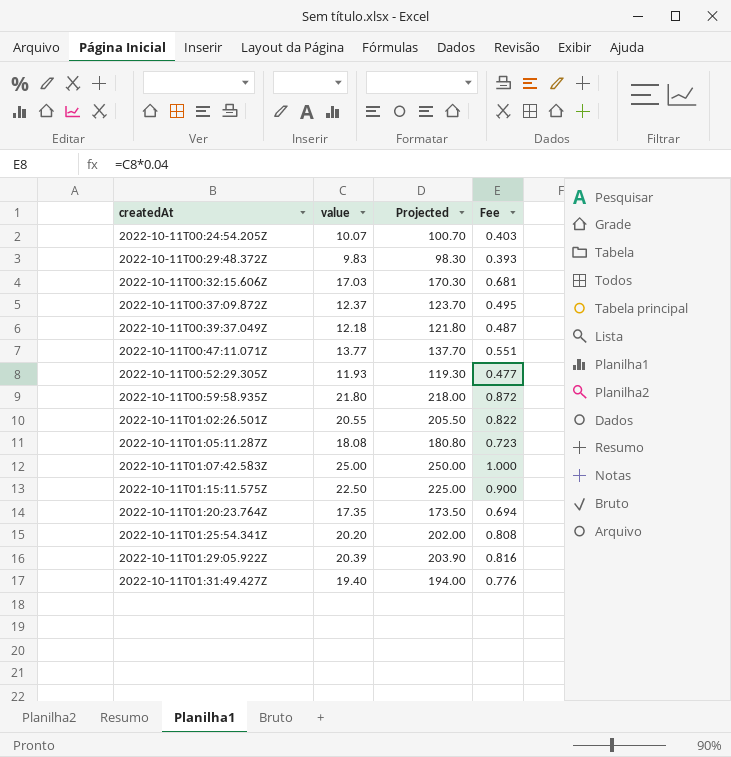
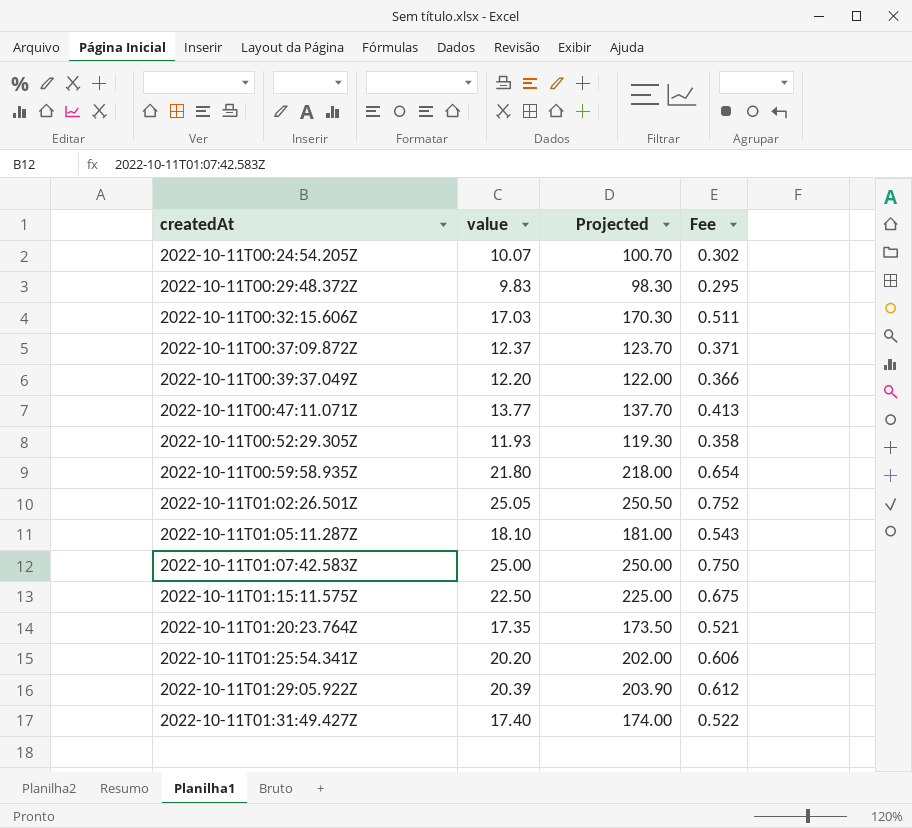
column Fee | formula: [value] * 0.04 -> [value] * 0.03
2022-10-11T00:39:37.049Z | value: 12.18 -> 12.20
2022-10-11T00:39:37.049Z | Projected: 121.80 -> 122.00
2022-10-11T01:02:26.501Z | value: 20.55 -> 25.05
2022-10-11T01:02:26.501Z | Projected: 205.50 -> 250.50
2022-10-11T01:05:11.287Z | value: 18.08 -> 18.10
2022-10-11T01:05:11.287Z | Projected: 180.80 -> 181.00
2022-10-11T01:31:49.427Z | value: 19.40 -> 17.40
2022-10-11T01:31:49.427Z | Projected: 194.00 -> 174.00

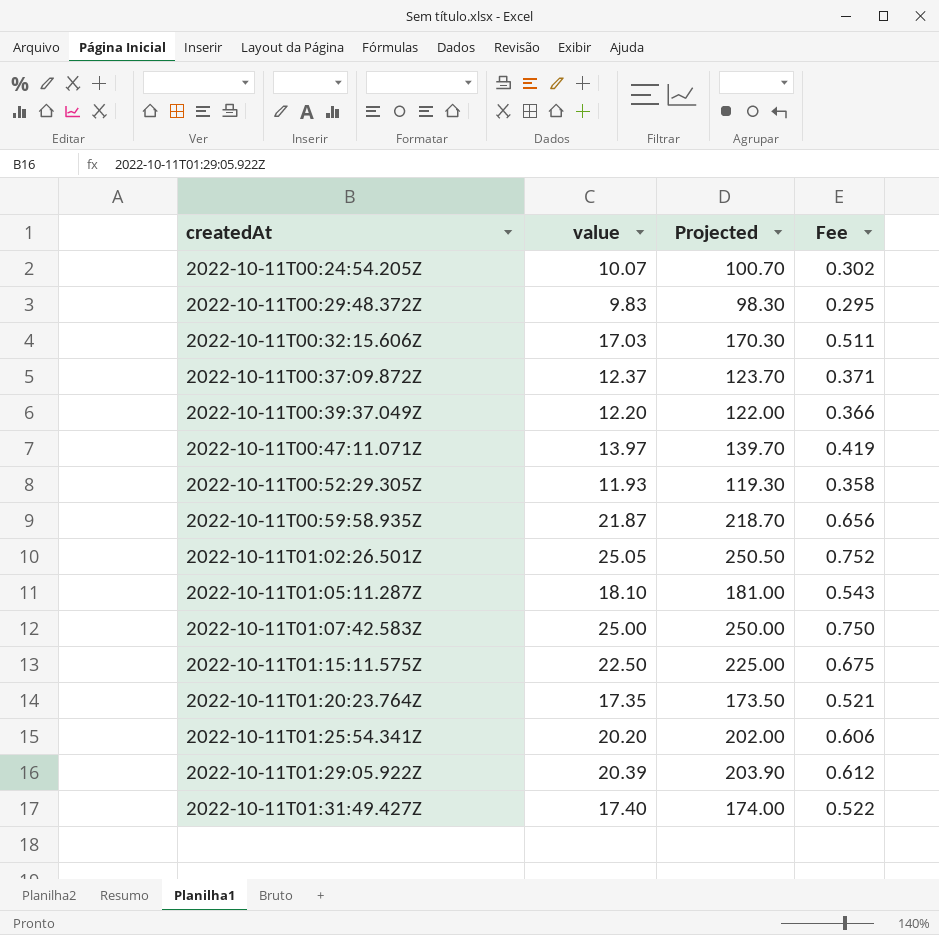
2022-10-11T00:47:11.071Z | value: 13.77 -> 13.97
2022-10-11T00:47:11.071Z | Projected: 137.70 -> 139.70
2022-10-11T00:47:11.071Z | Fee: 0.413 -> 0.419
2022-10-11T00:59:58.935Z | value: 21.80 -> 21.87
2022-10-11T00:59:58.935Z | Projected: 218.00 -> 218.70
2022-10-11T00:59:58.935Z | Fee: 0.654 -> 0.656

